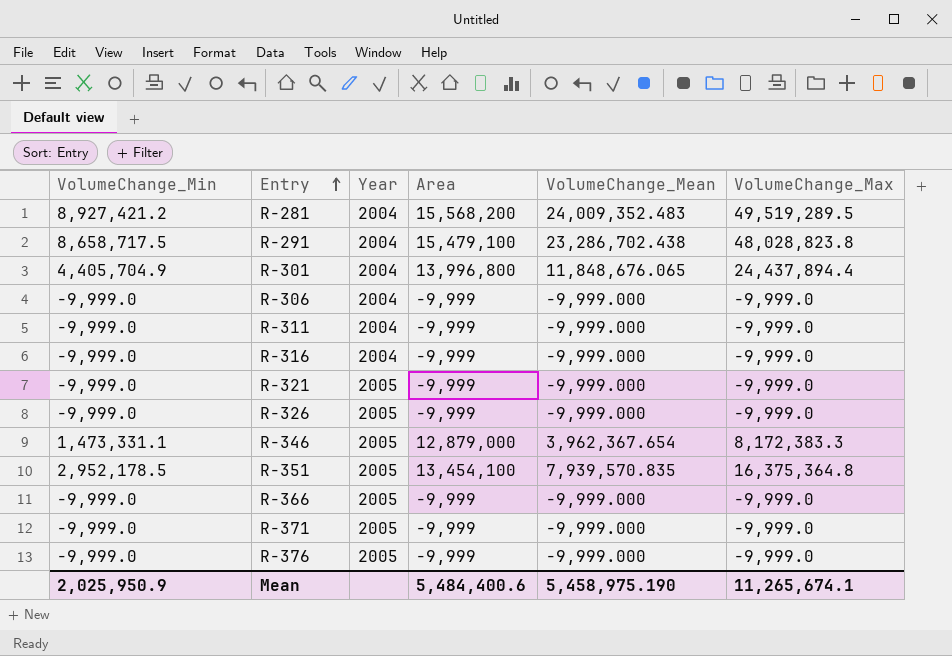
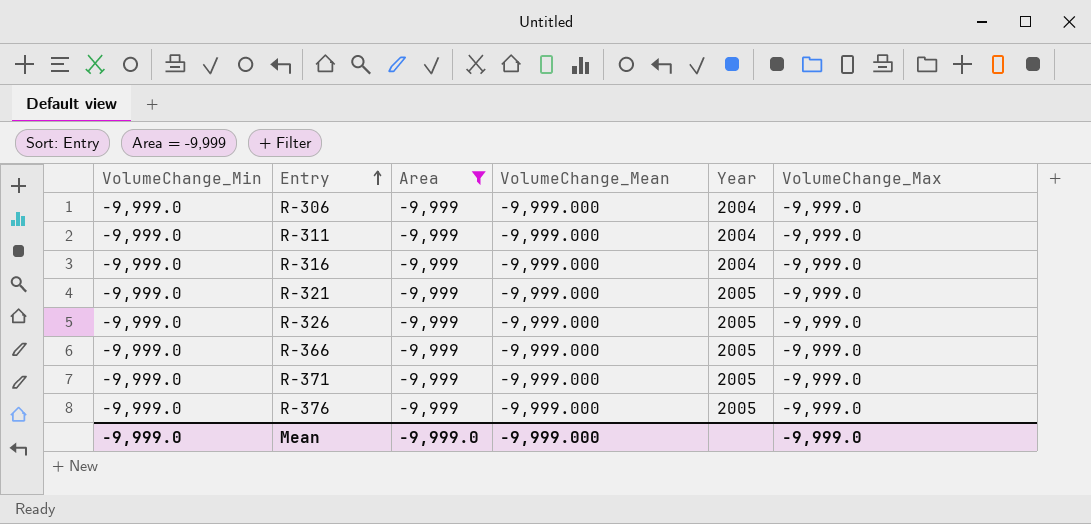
filter: none -> Area = -9,999
column Year | position: 3 -> 5
Mean | VolumeChange_Min: 2,025,950.9 -> -9,999.0
Mean | Area: 5,484,400.6 -> -9,999.0
Mean | VolumeChange_Mean: 5,458,975.190 -> -9,999.000
Mean | VolumeChange_Max: 11,265,674.1 -> -9,999.0

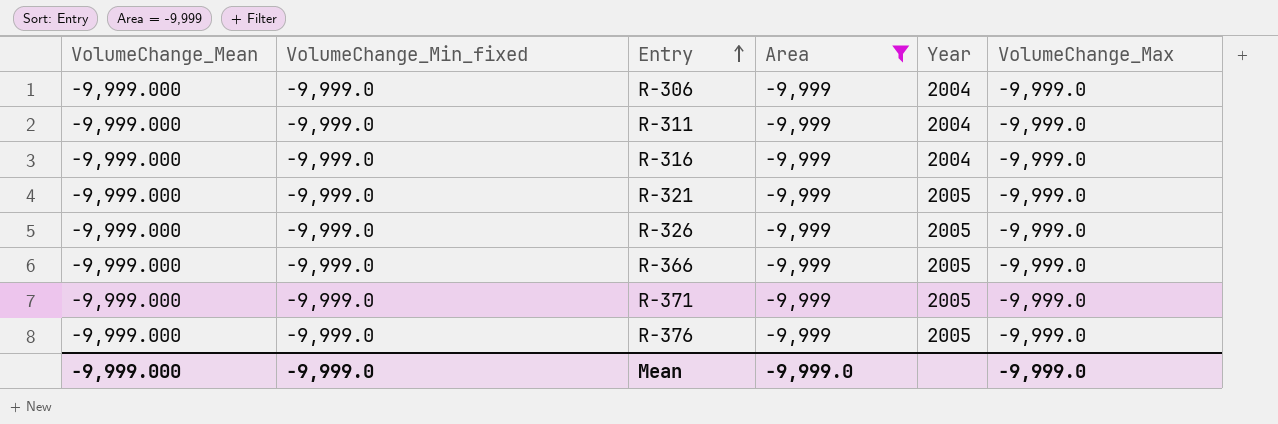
column VolumeChange_Mean | position: 4 -> 1
column name: VolumeChange_Min -> VolumeChange_Min_fixed

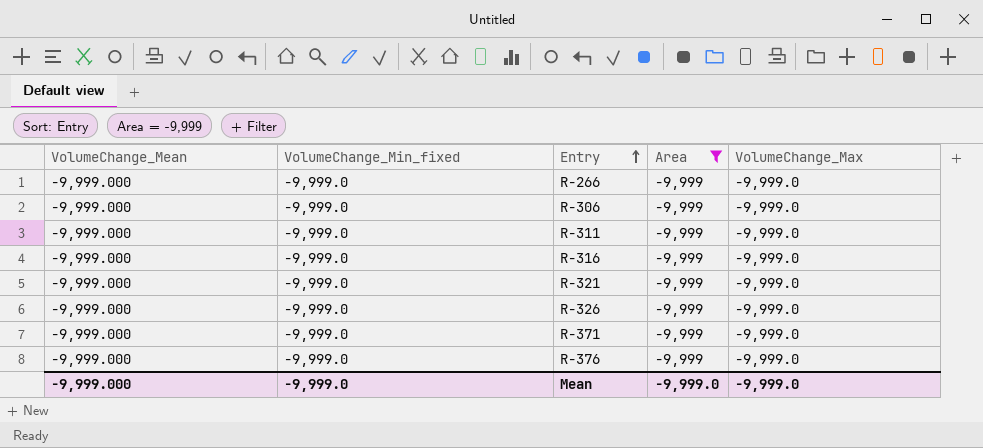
column Year | position: 5 -> none
row R-366: -9,999.000 | -9,999.0 | -9,999 | 2005 | -9,999.0 -> none
row R-266: none -> -9,999.000 | -9,999.0 | -9,999 | -9,999.0

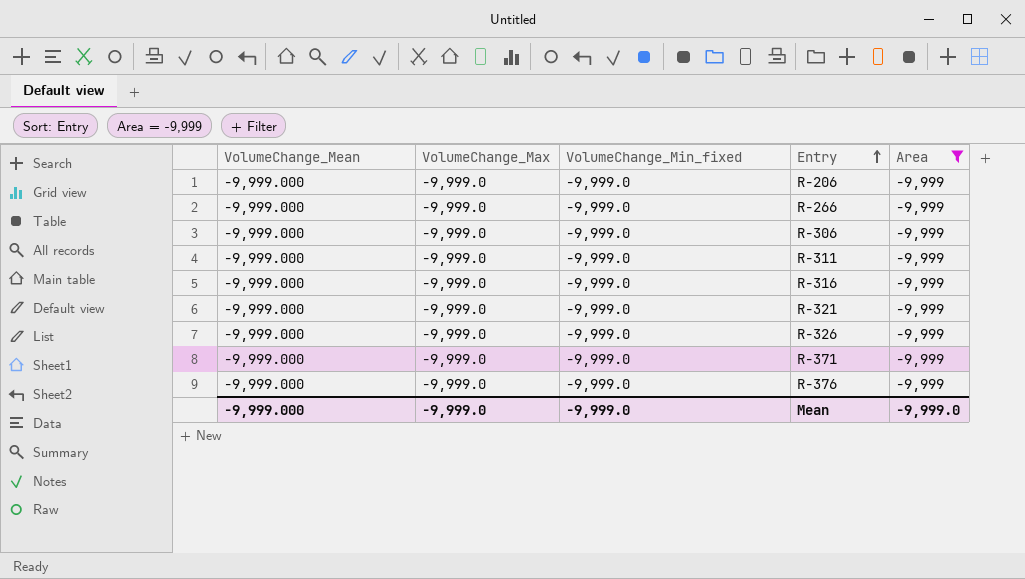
column VolumeChange_Max | position: 5 -> 2
row R-206: none -> -9,999.000 | -9,999.0 | -9,999.0 | -9,999

